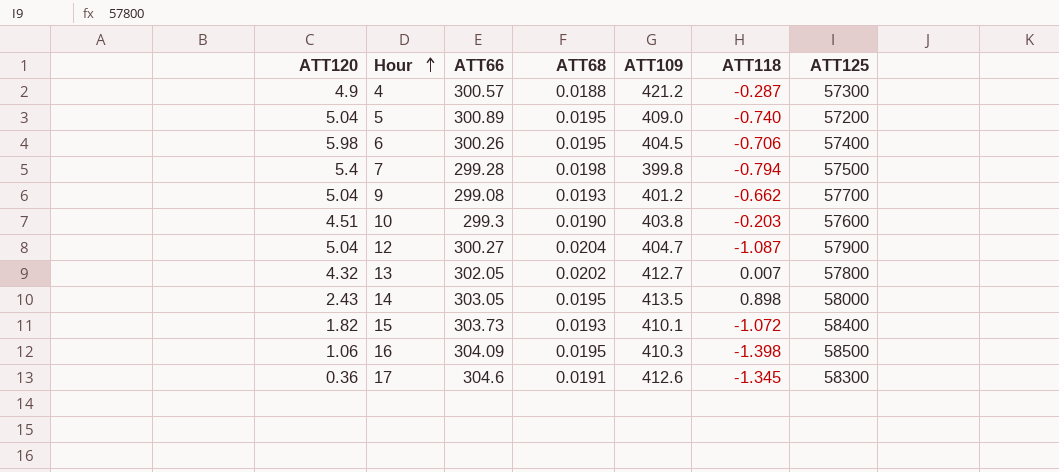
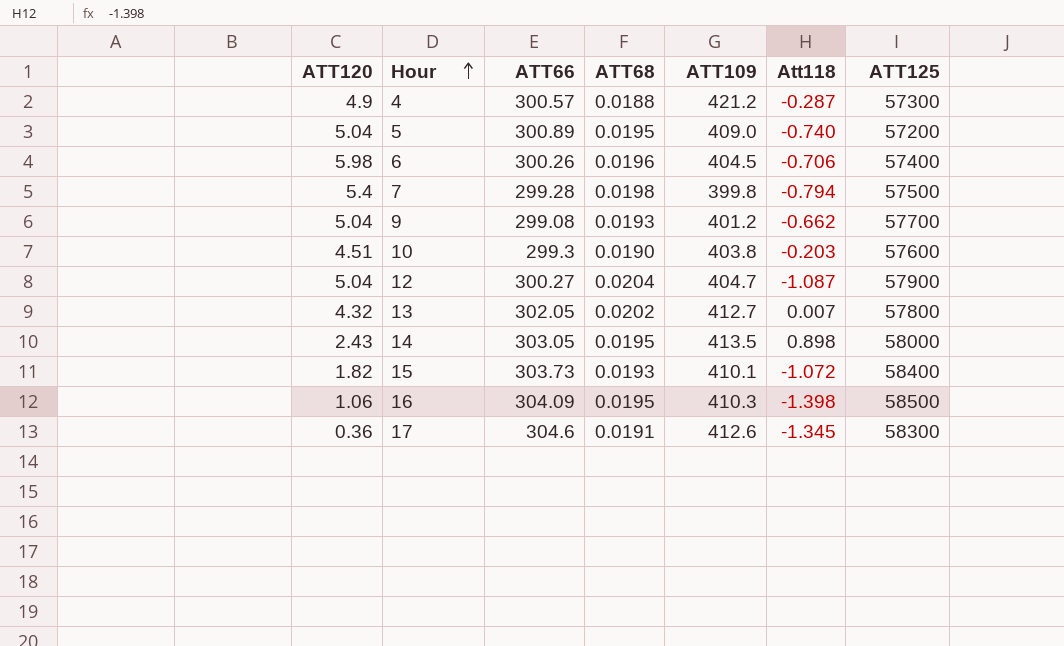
column name: ATT118 -> Att118
6 | ATT68: 0.0195 -> 0.0196

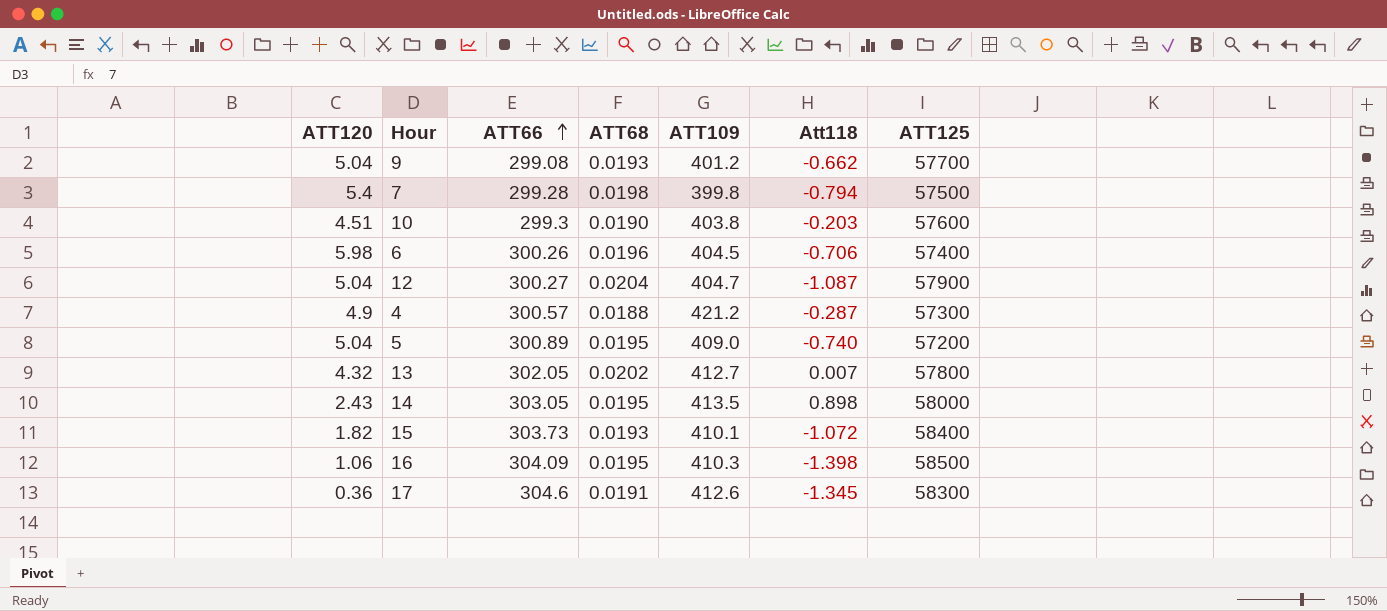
row order: Hour ascending -> ATT66 ascending

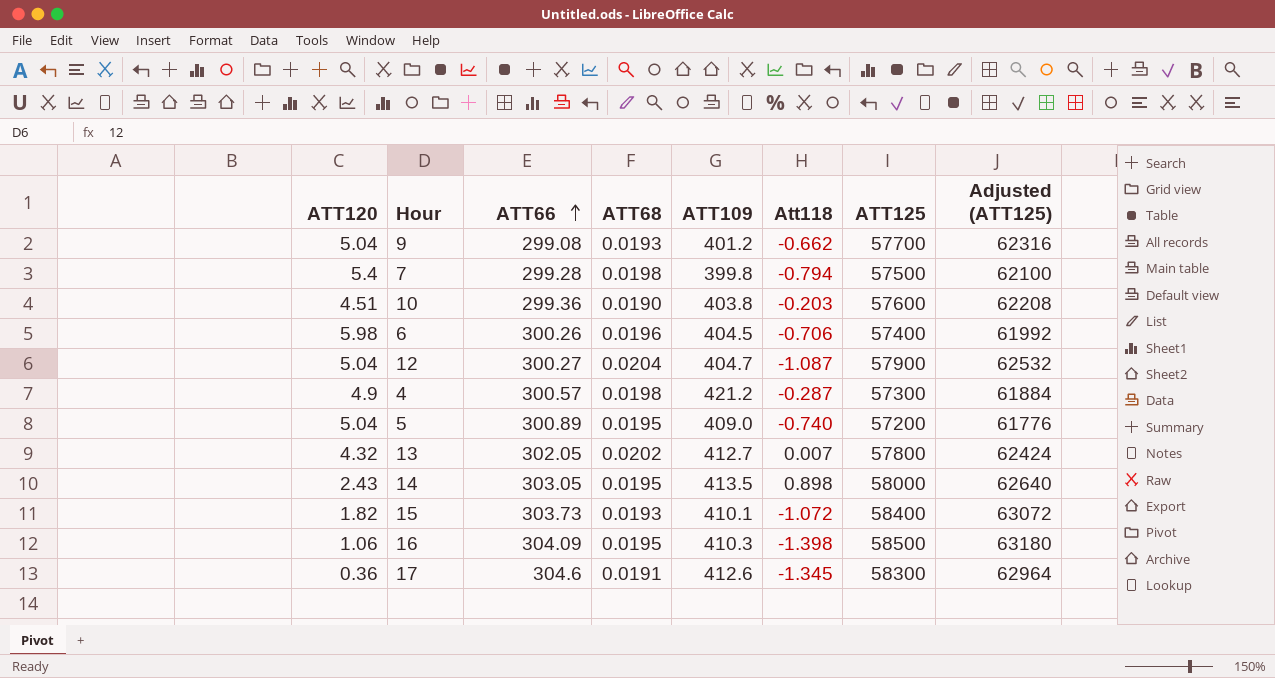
column Adjusted (ATT125) | formula: none -> [ATT125] * 1.08
10 | ATT66: 299.3 -> 299.36
4 | ATT68: 0.0188 -> 0.0198

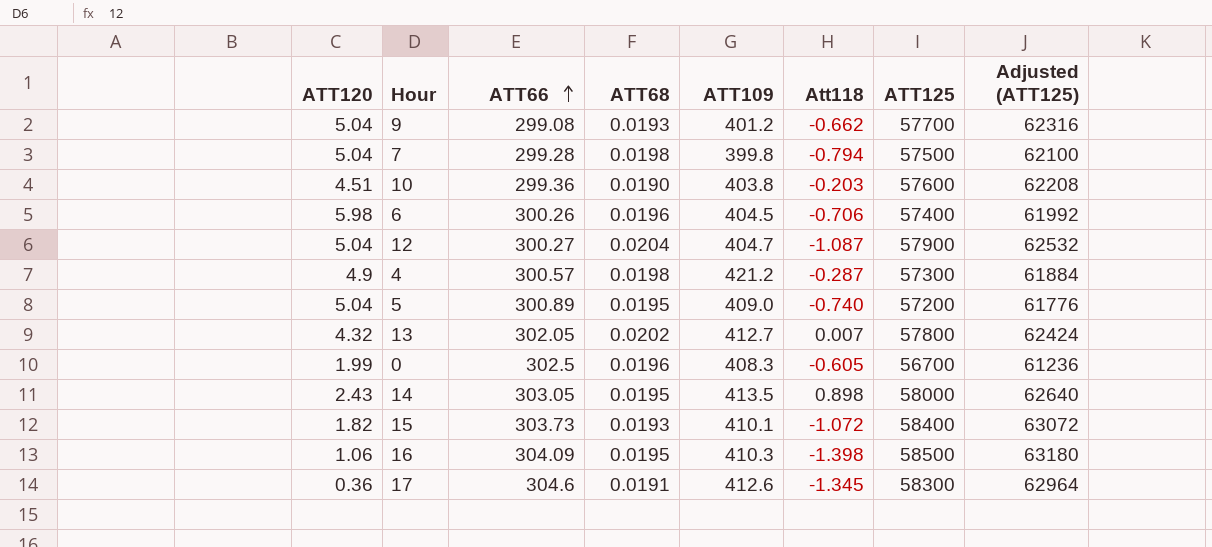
7 | ATT120: 5.4 -> 5.04
row 0: none -> 1.99 | 302.5 | 0.0196 | 408.3 | -0.605 | 56700 | 61236

